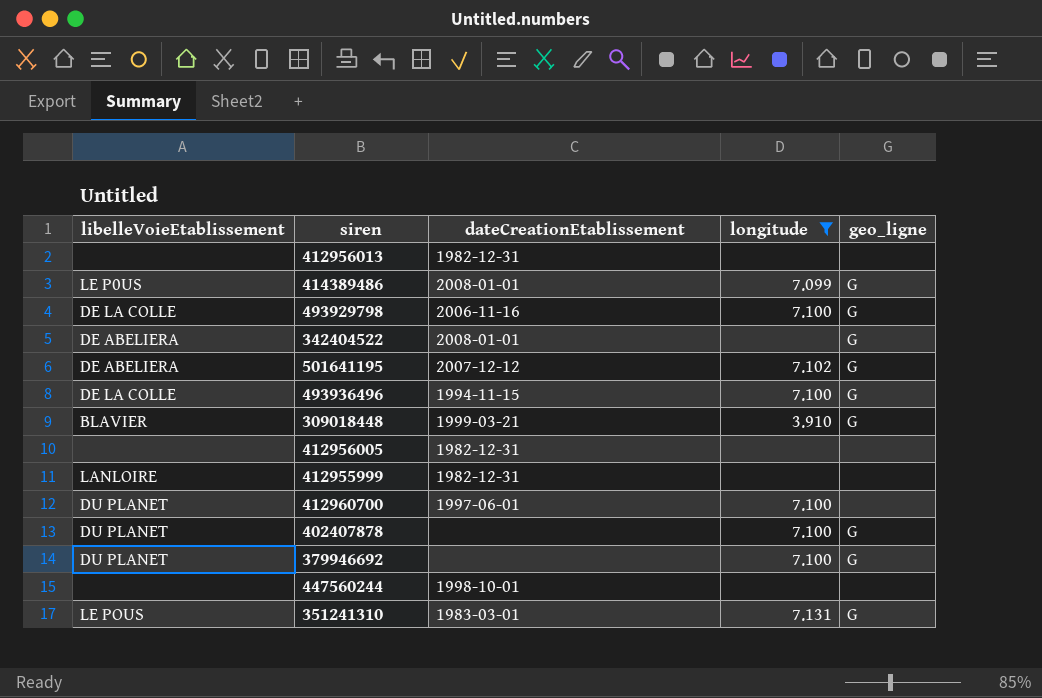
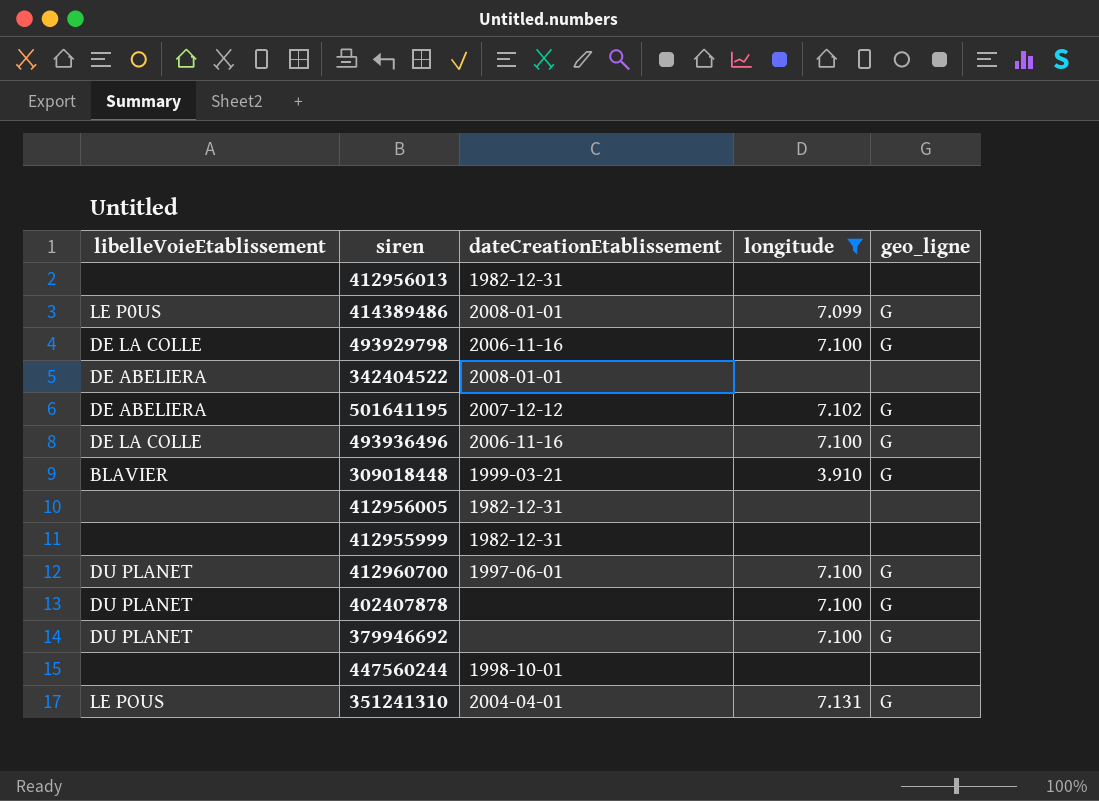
342404522 | geo_ligne: G -> none
493936496 | dateCreationEtablissement: 1994-11-15 -> 2006-11-16
412955999 | libelleVoieEtablissement: LANLOIRE -> none
412960700 | geo_ligne: none -> G
351241310 | dateCreationEtablissement: 1983-03-01 -> 2004-04-01

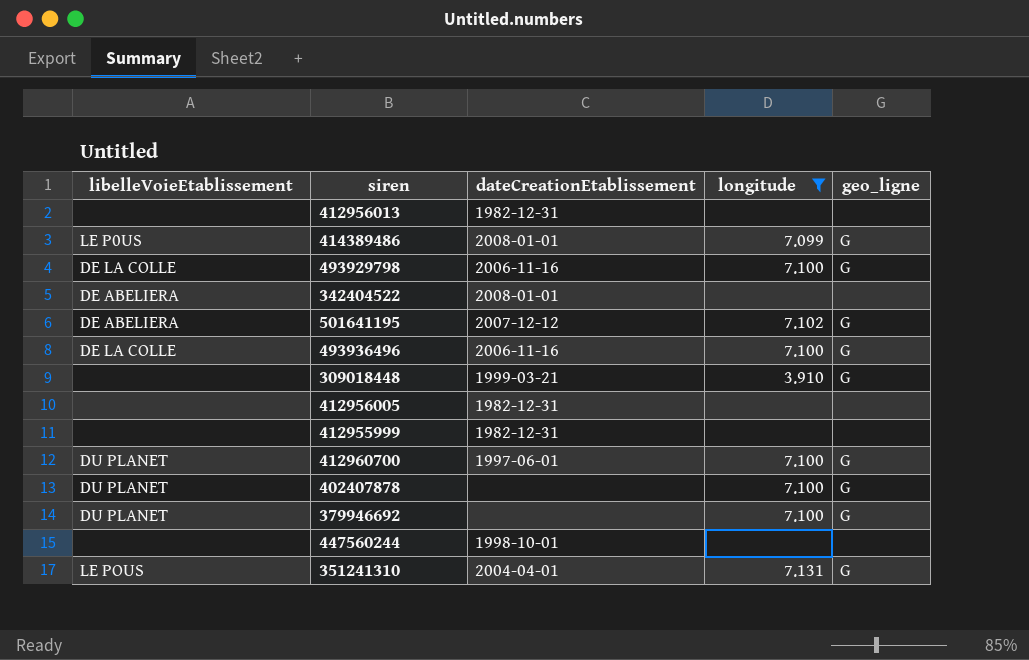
309018448 | libelleVoieEtablissement: BLAVIER -> none

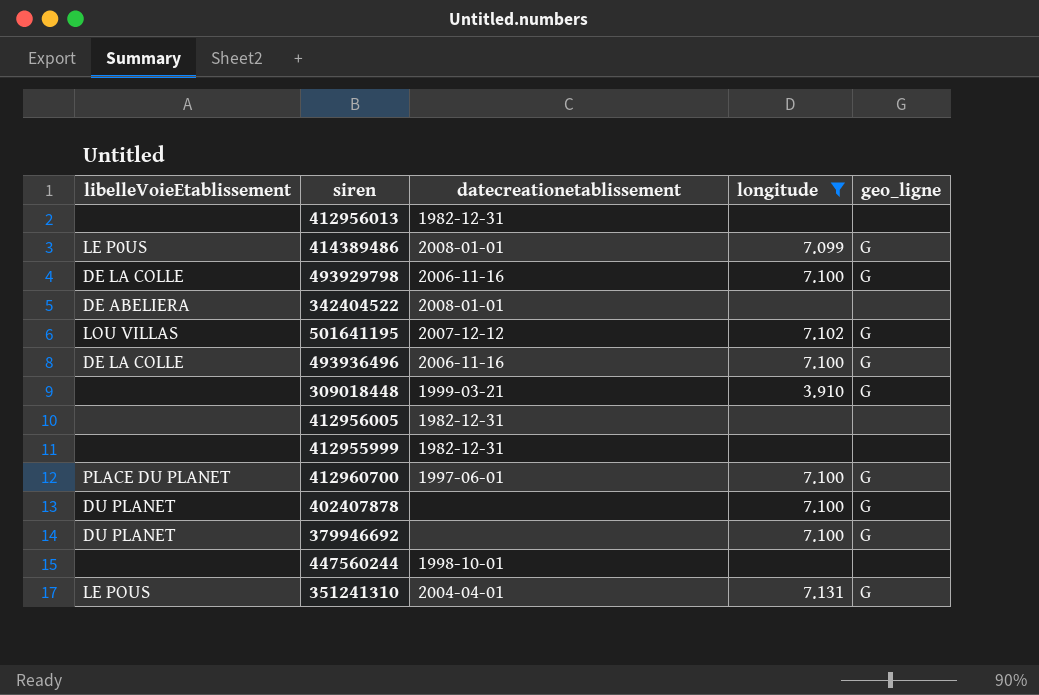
column name: dateCreationEtablissement -> datecreationetablissement
501641195 | libelleVoieEtablissement: DE ABELIERA -> LOU VILLAS
412960700 | libelleVoieEtablissement: DU PLANET -> PLACE DU PLANET

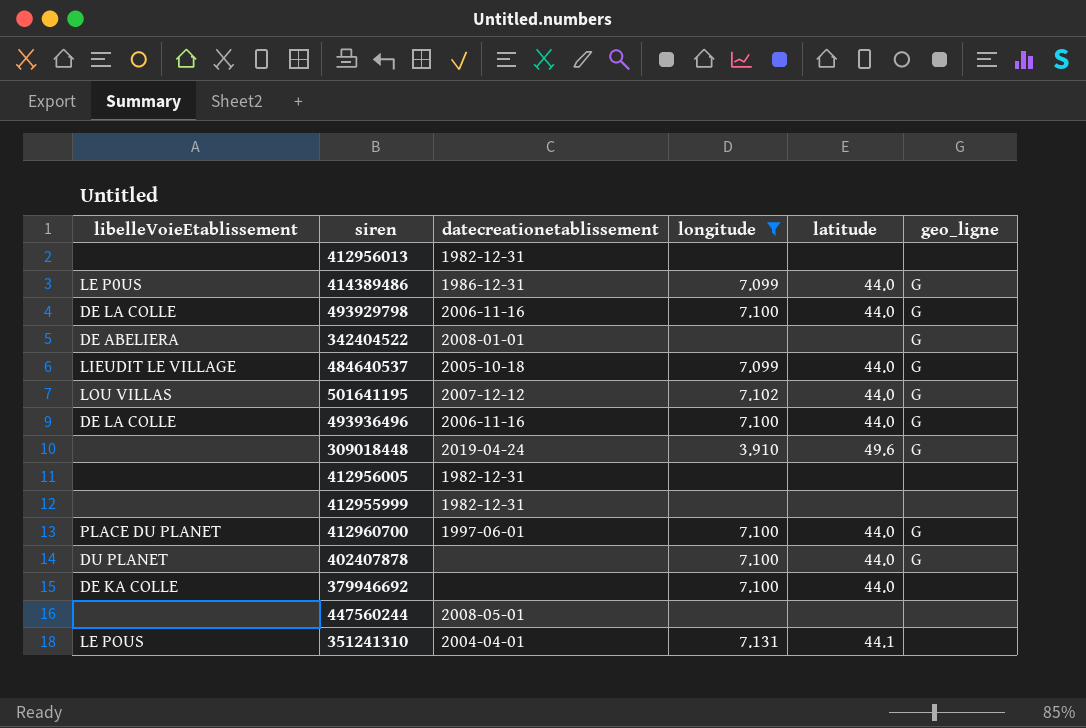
column latitude | position: none -> 5
414389486 | datecreationetablissement: 2008-01-01 -> 1986-12-31
342404522 | geo_ligne: none -> G
row 484640537: none -> LIEUDIT LE VILLAGE | 2005-10-18 | 7.099 | 44.0 | G
309018448 | datecreationetablissement: 1999-03-21 -> 2019-04-24
379946692 | libelleVoieEtablissement: DU PLANET -> DE KA COLLE
379946692 | geo_ligne: G -> none
447560244 | datecreationetablissement: 1998-10-01 -> 2008-05-01
351241310 | geo_ligne: G -> none

